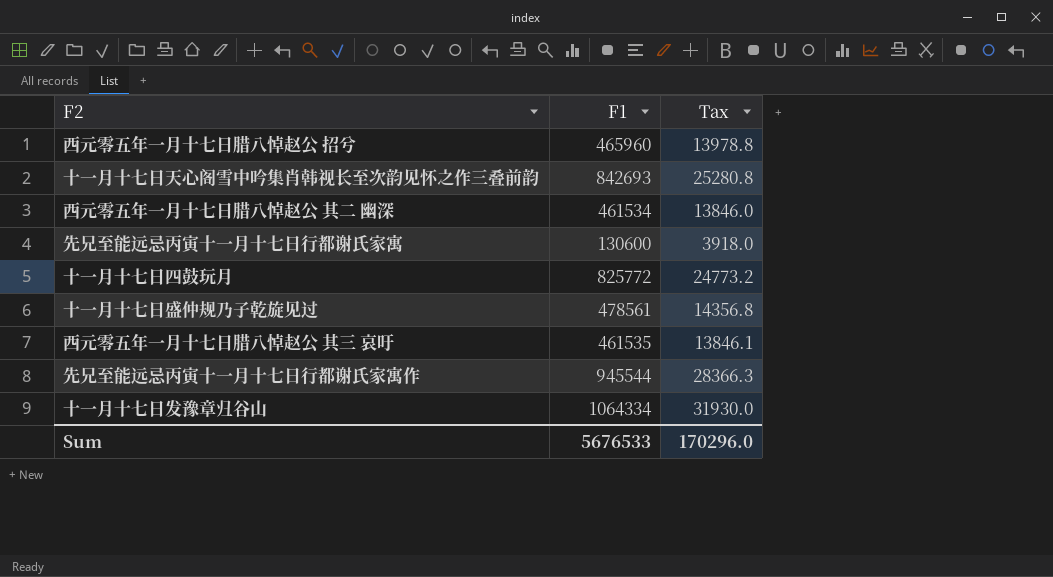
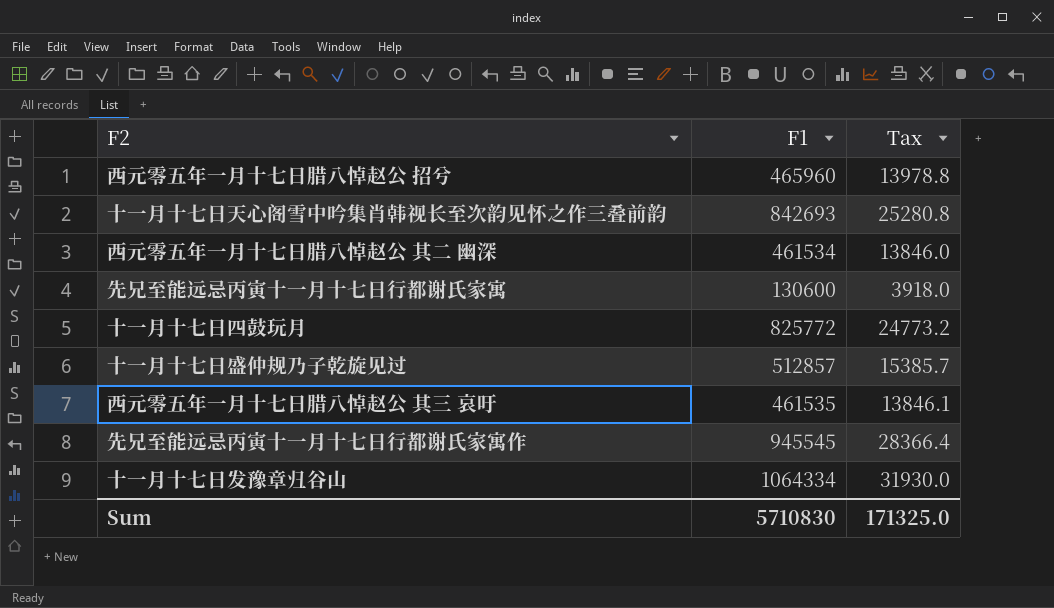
十一月十七日盛仲规乃子乾旋见过 | F1: 478561 -> 512857
十一月十七日盛仲规乃子乾旋见过 | Tax: 14356.8 -> 15385.7
先兄至能远忌丙寅十一月十七日行都谢氏家寓作 | F1: 945544 -> 945545
先兄至能远忌丙寅十一月十七日行都谢氏家寓作 | Tax: 28366.3 -> 28366.4
Sum | F1: 5676533 -> 5710830
Sum | Tax: 170296.0 -> 171325.0

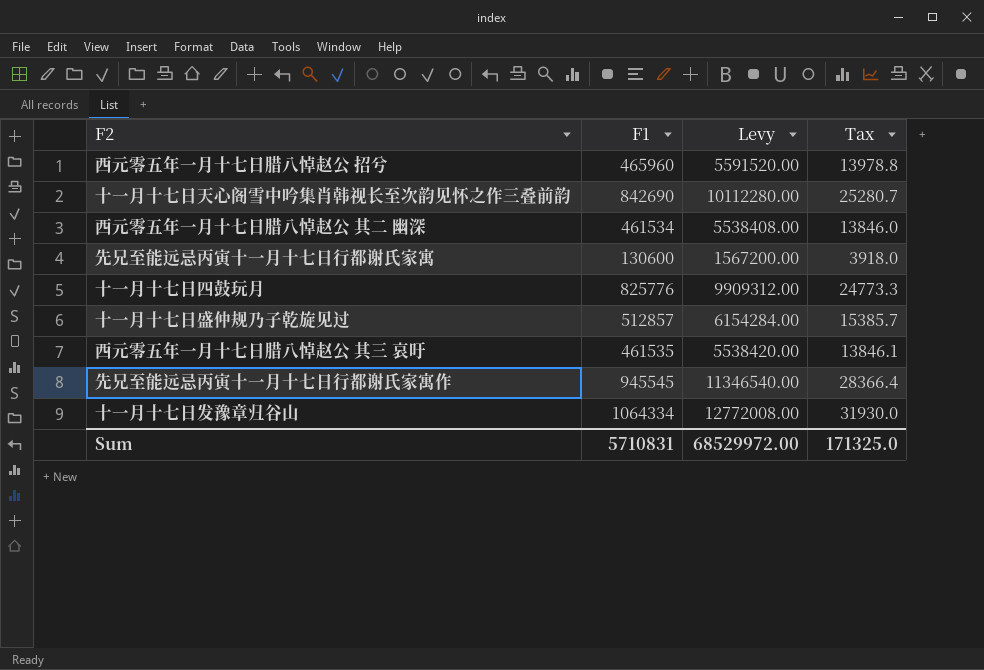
column Levy | formula: none -> [F1] * 12
十一月十七日天心阁雪中吟集肖韩视长至次韵见怀之作三叠前韵 | F1: 842693 -> 842690
十一月十七日天心阁雪中吟集肖韩视长至次韵见怀之作三叠前韵 | Tax: 25280.8 -> 25280.7
十一月十七日四鼓玩月 | F1: 825772 -> 825776
十一月十七日四鼓玩月 | Tax: 24773.2 -> 24773.3
Sum | F1: 5710830 -> 5710831

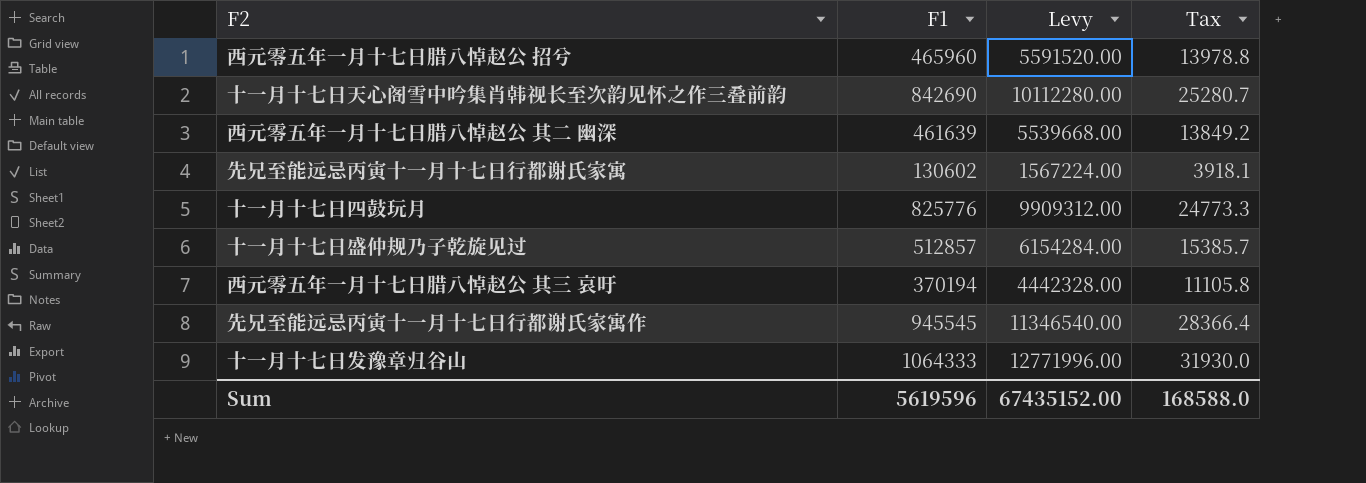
西元零五年一月十七日腊八悼赵公 其二 幽深 | F1: 461534 -> 461639
西元零五年一月十七日腊八悼赵公 其二 幽深 | Levy: 5538408.00 -> 5539668.00
西元零五年一月十七日腊八悼赵公 其二 幽深 | Tax: 13846.0 -> 13849.2
先兄至能远忌丙寅十一月十七日行都谢氏家寓 | F1: 130600 -> 130602
先兄至能远忌丙寅十一月十七日行都谢氏家寓 | Levy: 1567200.00 -> 1567224.00
先兄至能远忌丙寅十一月十七日行都谢氏家寓 | Tax: 3918.0 -> 3918.1
西元零五年一月十七日腊八悼赵公 其三 哀吁 | F1: 461535 -> 370194
西元零五年一月十七日腊八悼赵公 其三 哀吁 | Levy: 5538420.00 -> 4442328.00
西元零五年一月十七日腊八悼赵公 其三 哀吁 | Tax: 13846.1 -> 11105.8
十一月十七日发豫章归谷山 | F1: 1064334 -> 1064333
十一月十七日发豫章归谷山 | Levy: 12772008.00 -> 12771996.00
Sum | F1: 5710831 -> 5619596
Sum | Levy: 68529972.00 -> 67435152.00
Sum | Tax: 171325.0 -> 168588.0

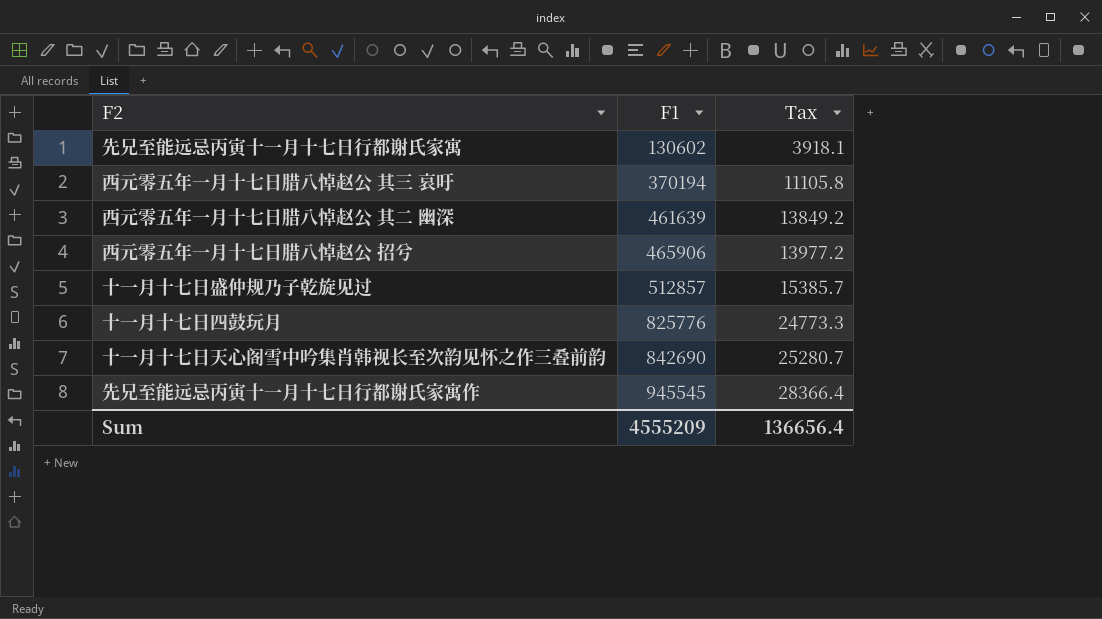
row order: none -> F1 ascending
column Levy | formula: [F1] * 12 -> none
row 十一月十七日发豫章归谷山: 1064333 | 12771996.00 | 31930.0 -> none
西元零五年一月十七日腊八悼赵公 招兮 | F1: 465960 -> 465906
西元零五年一月十七日腊八悼赵公 招兮 | Tax: 13978.8 -> 13977.2
Sum | F1: 5619596 -> 4555209
Sum | Tax: 168588.0 -> 136656.4

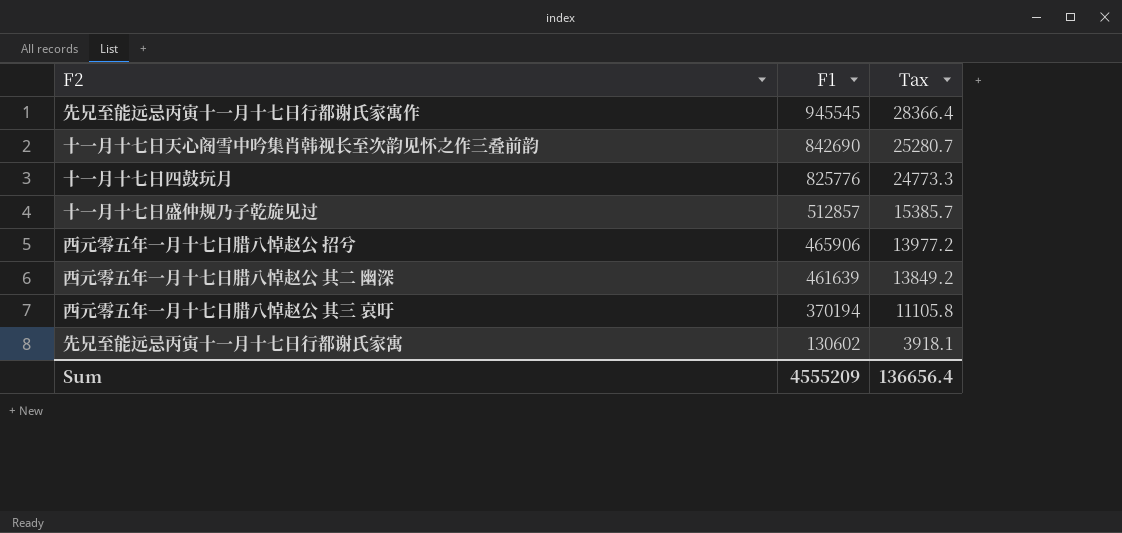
row order: F1 ascending -> F1 descending

